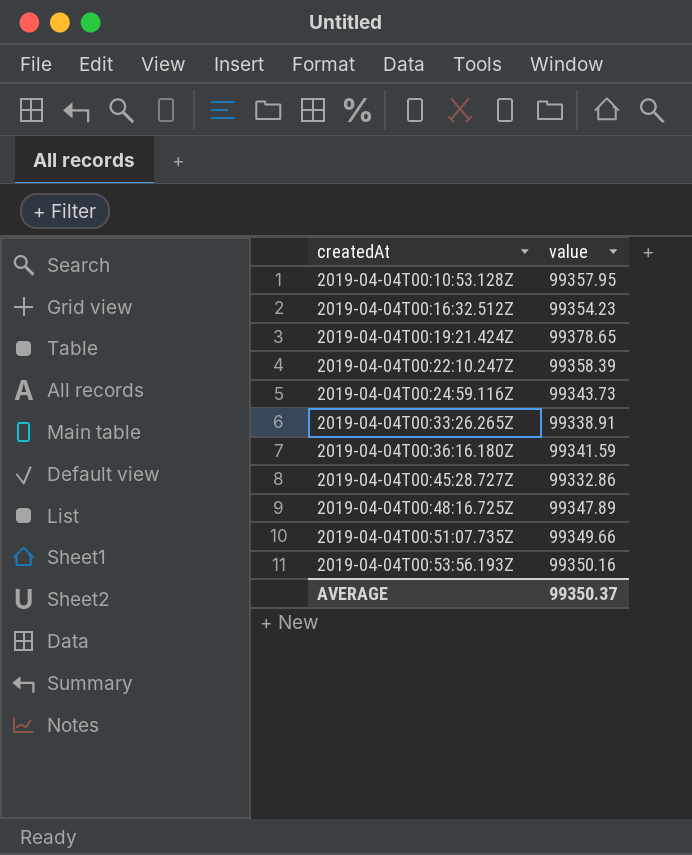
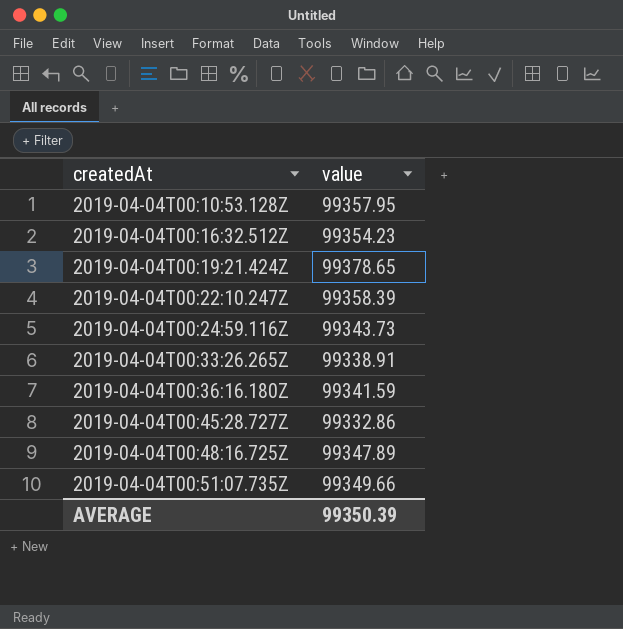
row 2019-04-04T00:53:56.193Z: 99350.16 -> none
AVERAGE | value: 99350.37 -> 99350.39

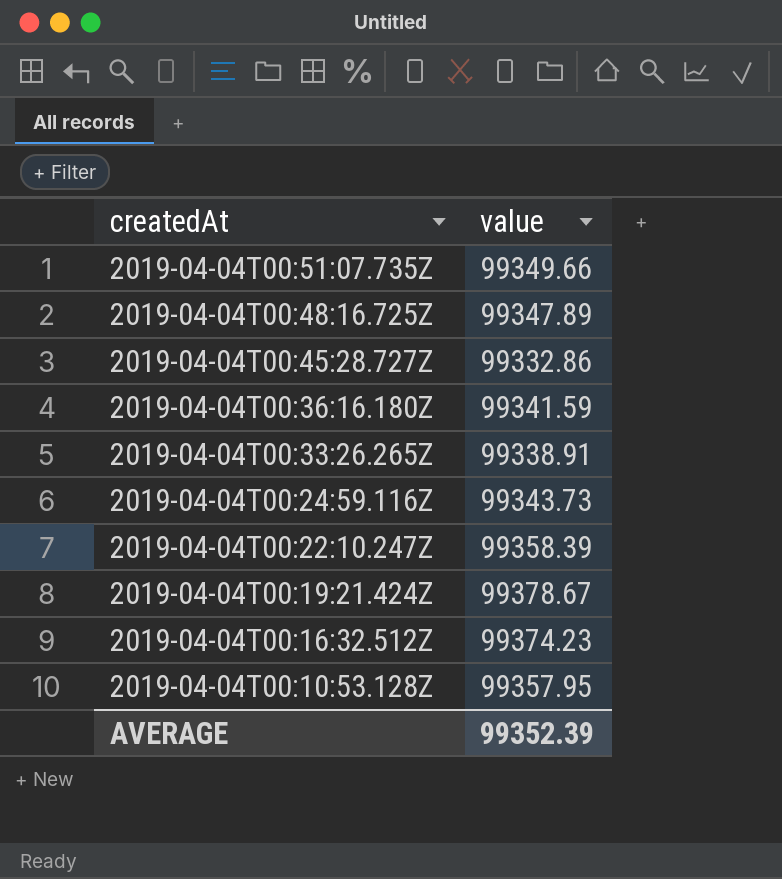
row order: createdAt ascending -> createdAt descending
2019-04-04T00:19:21.424Z | value: 99378.65 -> 99378.67
2019-04-04T00:16:32.512Z | value: 99354.23 -> 99374.23
AVERAGE | value: 99350.39 -> 99352.39

